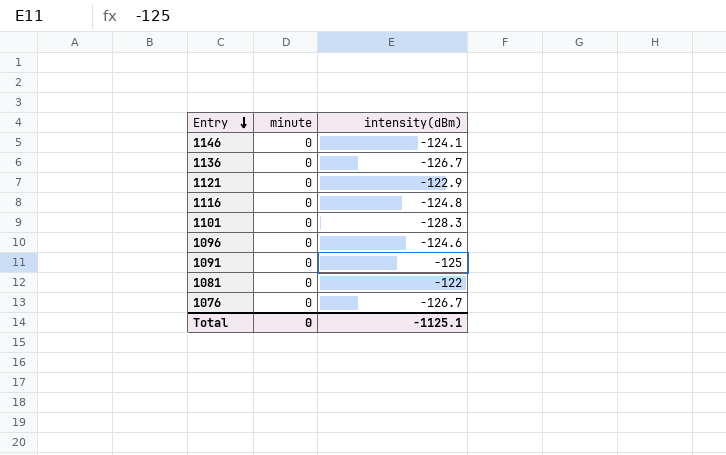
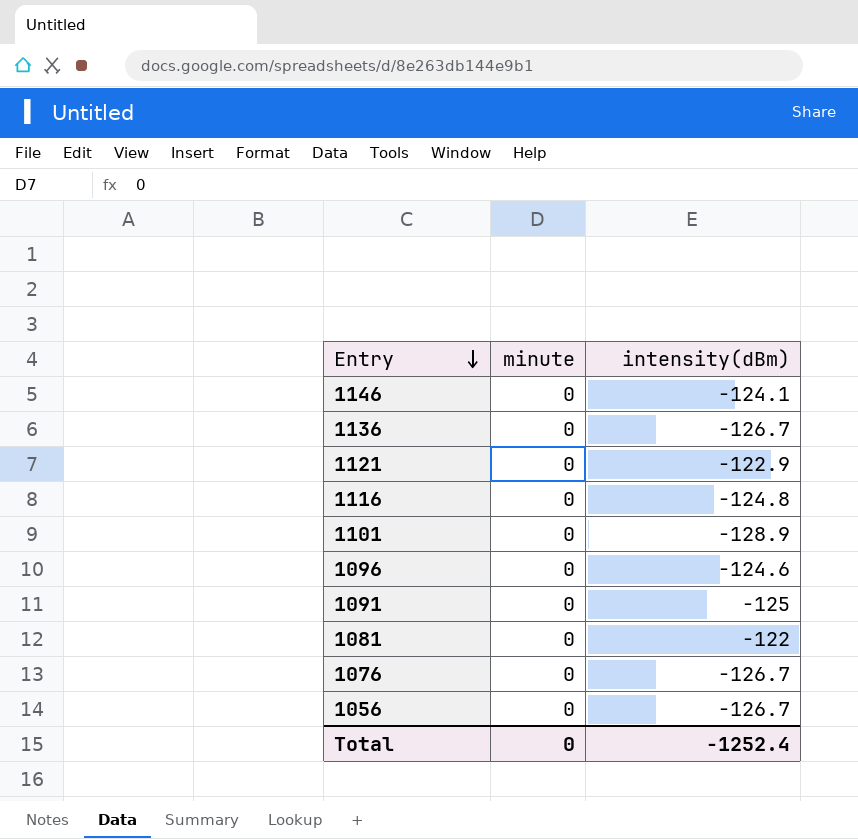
1101 | intensity(dBm): -128.3 -> -128.9
row 1056: none -> 0 | -126.7
Total | intensity(dBm): -1125.1 -> -1252.4

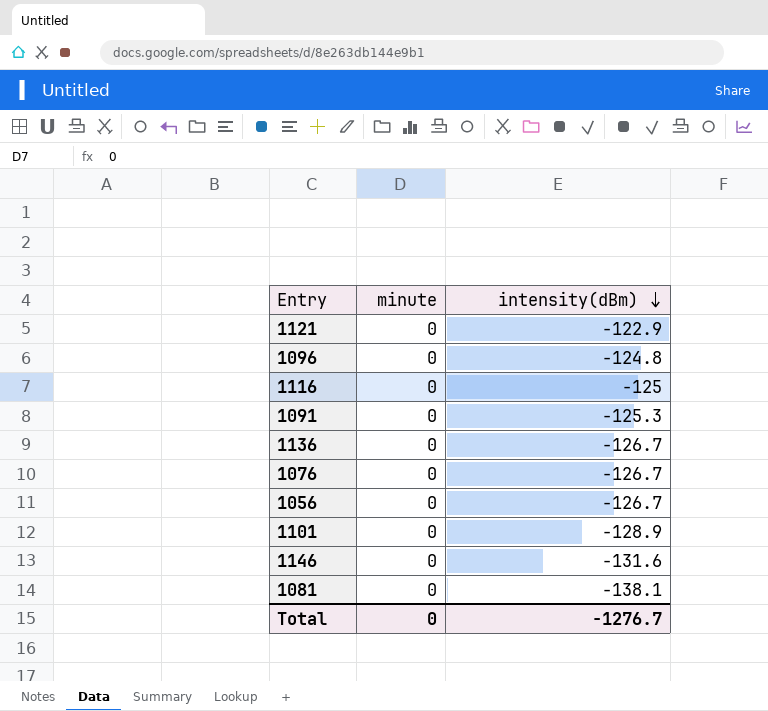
row order: Entry descending -> intensity(dBm) descending
1096 | intensity(dBm): -124.6 -> -124.8
1116 | intensity(dBm): -124.8 -> -125
1091 | intensity(dBm): -125 -> -125.3
1146 | intensity(dBm): -124.1 -> -131.6
1081 | intensity(dBm): -122 -> -138.1
Total | intensity(dBm): -1252.4 -> -1276.7

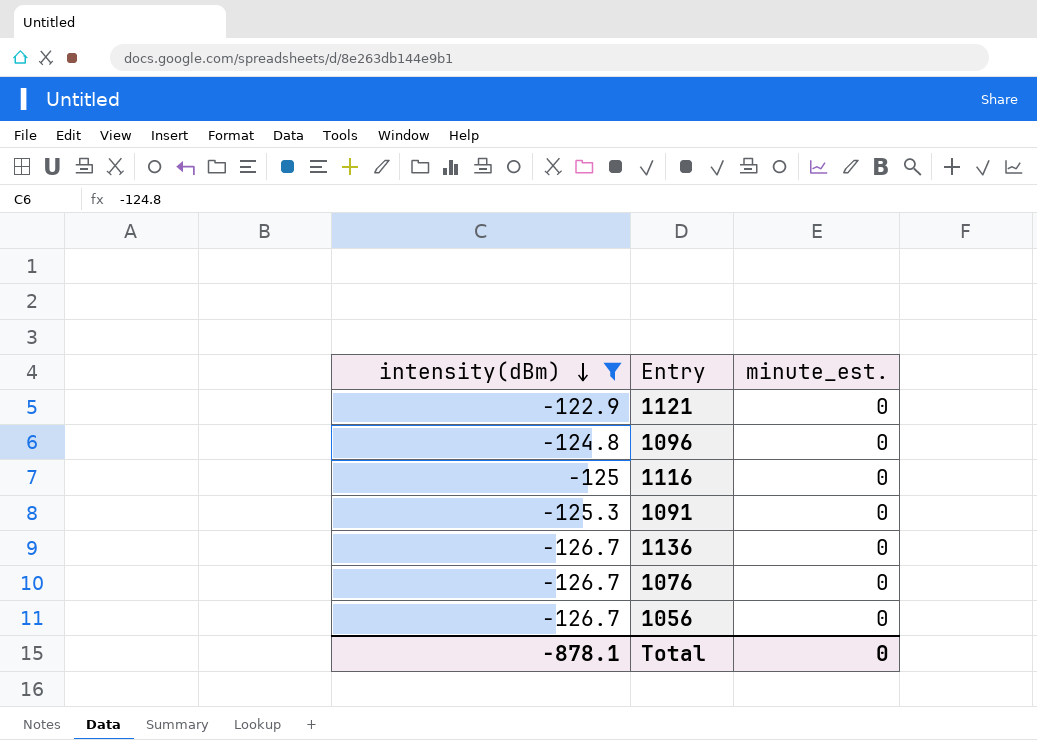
filter: none -> intensity(dBm) >= -126.7
column intensity(dBm) | position: 3 -> 1
column name: minute -> minute_est.
Total | intensity(dBm): -1276.7 -> -878.1

